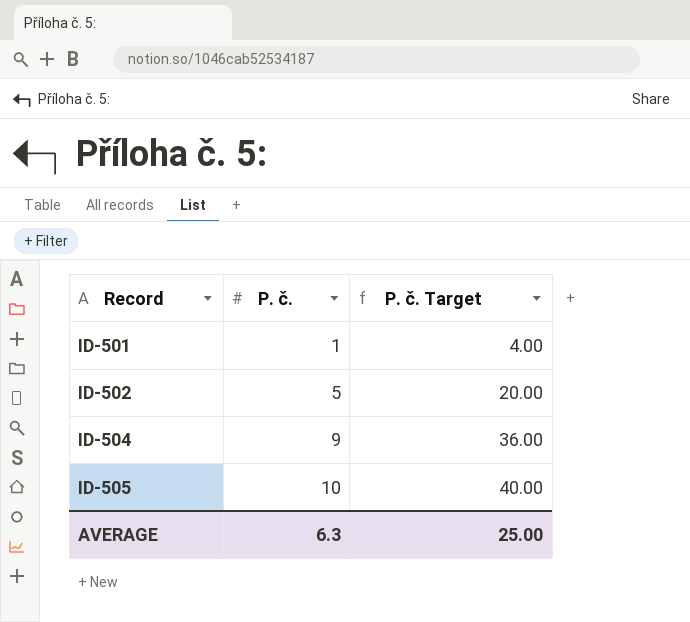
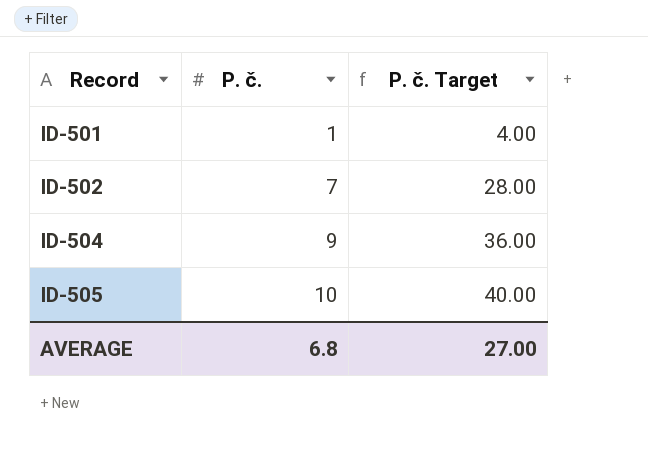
ID-502 | P. č.: 5 -> 7
ID-502 | P. č. Target: 20.00 -> 28.00
AVERAGE | P. č.: 6.3 -> 6.8
AVERAGE | P. č. Target: 25.00 -> 27.00

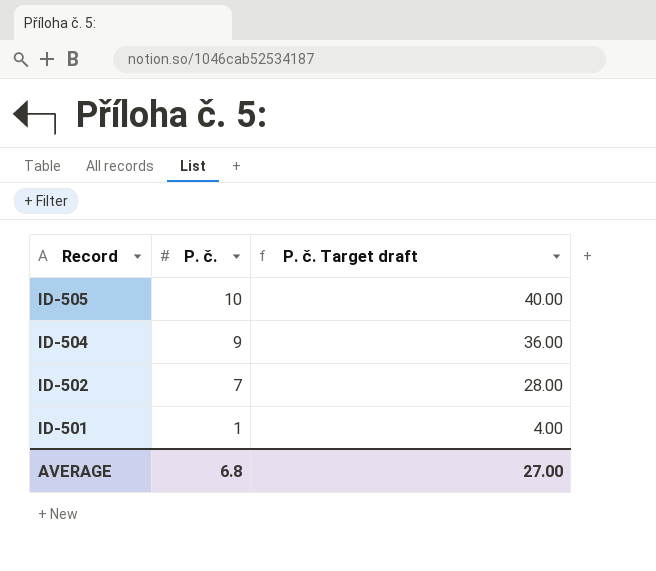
row order: Record ascending -> Record descending
column name: P. č. Target -> P. č. Target draft

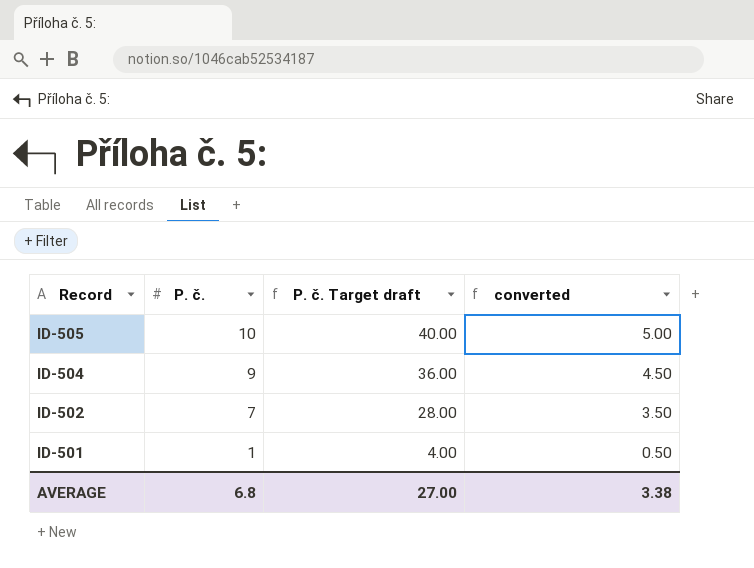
column converted | formula: none -> [P. č.] * 0.5

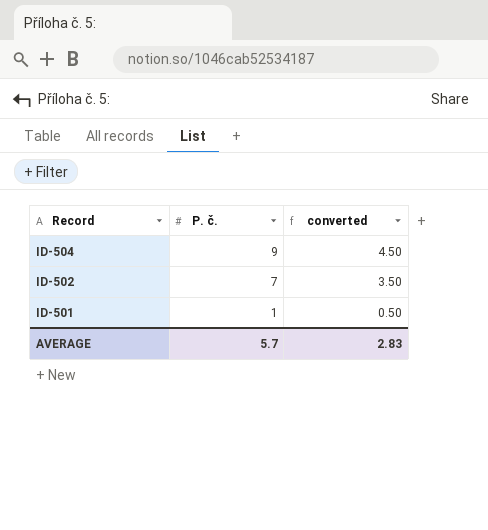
column P. č. Target draft | formula: [P. č.] * 4 -> none
row ID-505: 10 | 40.00 | 5.00 -> none
AVERAGE | P. č.: 6.8 -> 5.7
AVERAGE | converted: 3.38 -> 2.83

